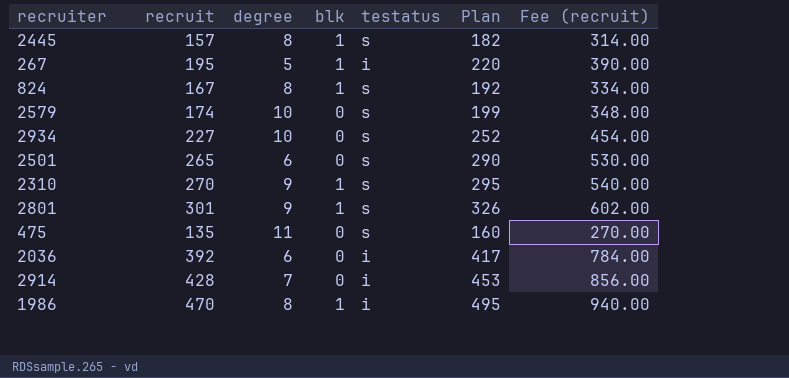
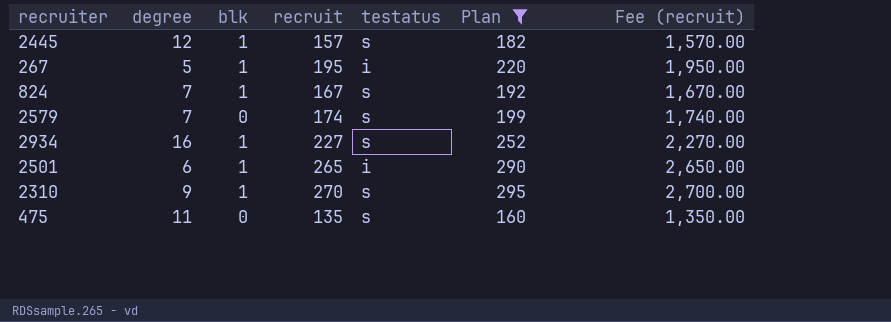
filter: none -> Plan <= 295
column recruit | position: 2 -> 4
column Fee (recruit) | formula: [recruit] * 2 -> [recruit] * 10
2445 | degree: 8 -> 12
824 | degree: 8 -> 7
2579 | degree: 10 -> 7
2934 | degree: 10 -> 16
2934 | blk: 0 -> 1
2501 | blk: 0 -> 1
2501 | testatus: s -> i

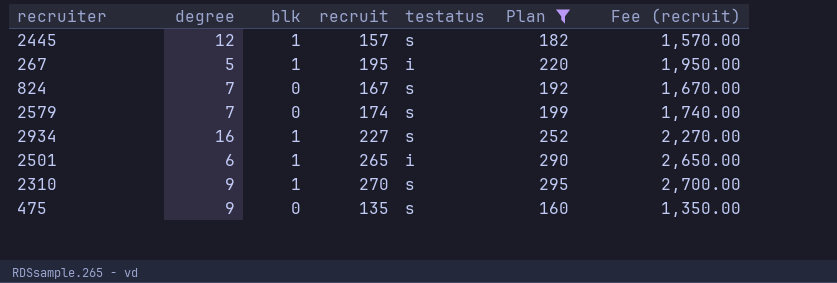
824 | blk: 1 -> 0
475 | degree: 11 -> 9

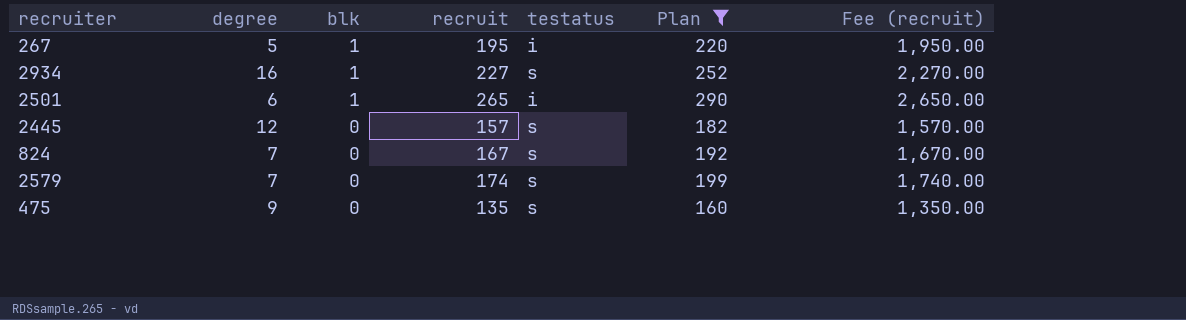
row order: none -> blk descending
row 2310: 9 | 1 | 270 | s | 295 | 2,700.00 -> none
2445 | blk: 1 -> 0

